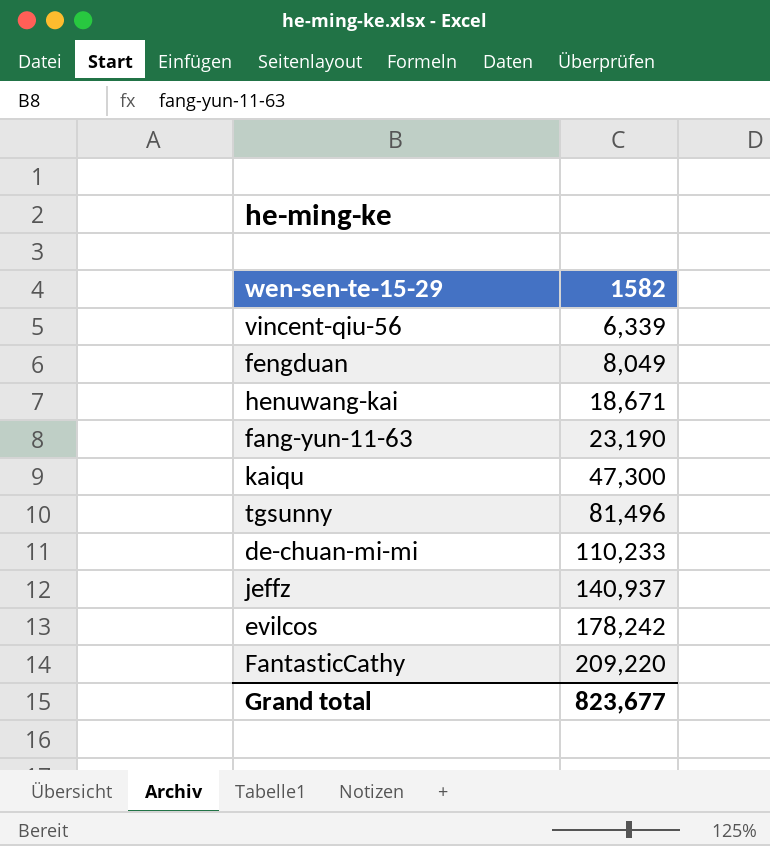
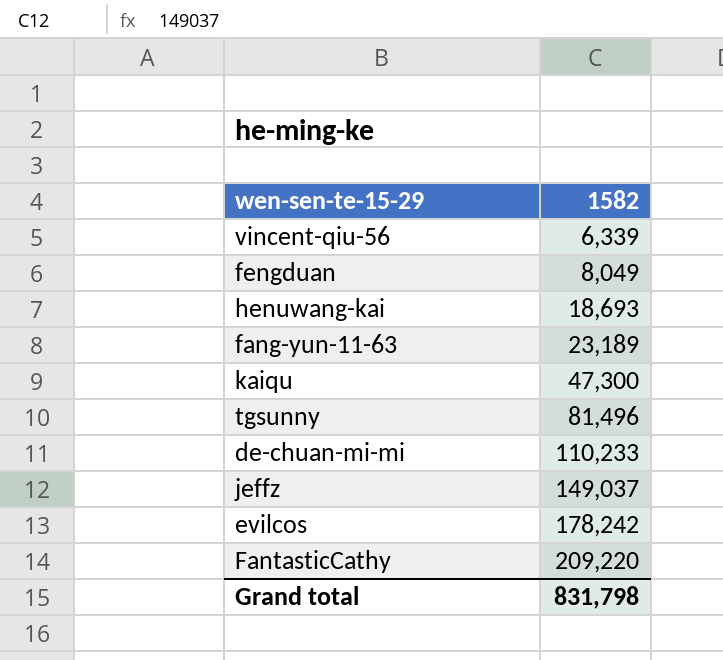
henuwang-kai | 1582: 18,671 -> 18,693
fang-yun-11-63 | 1582: 23,190 -> 23,189
jeffz | 1582: 140,937 -> 149,037
Grand total | 1582: 823,677 -> 831,798

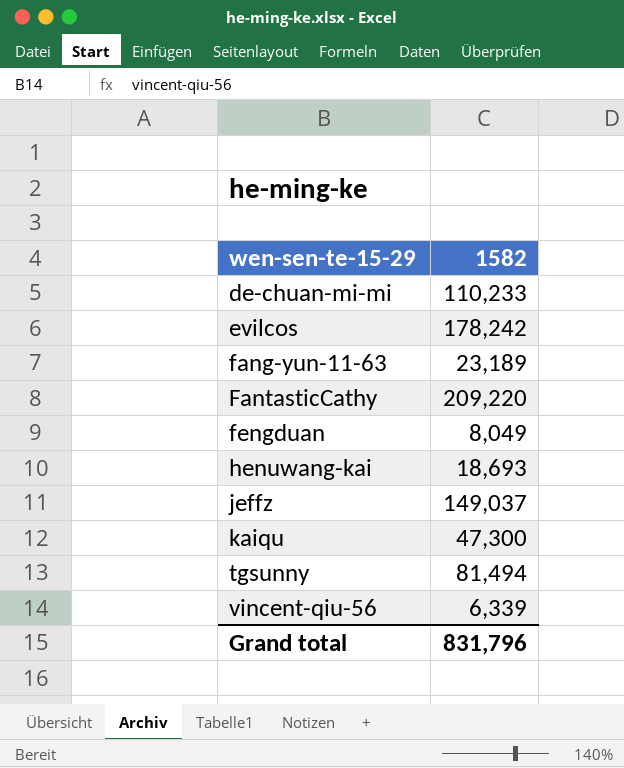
row order: 1582 ascending -> wen-sen-te-15-29 ascending
tgsunny | 1582: 81,496 -> 81,494
Grand total | 1582: 831,798 -> 831,796

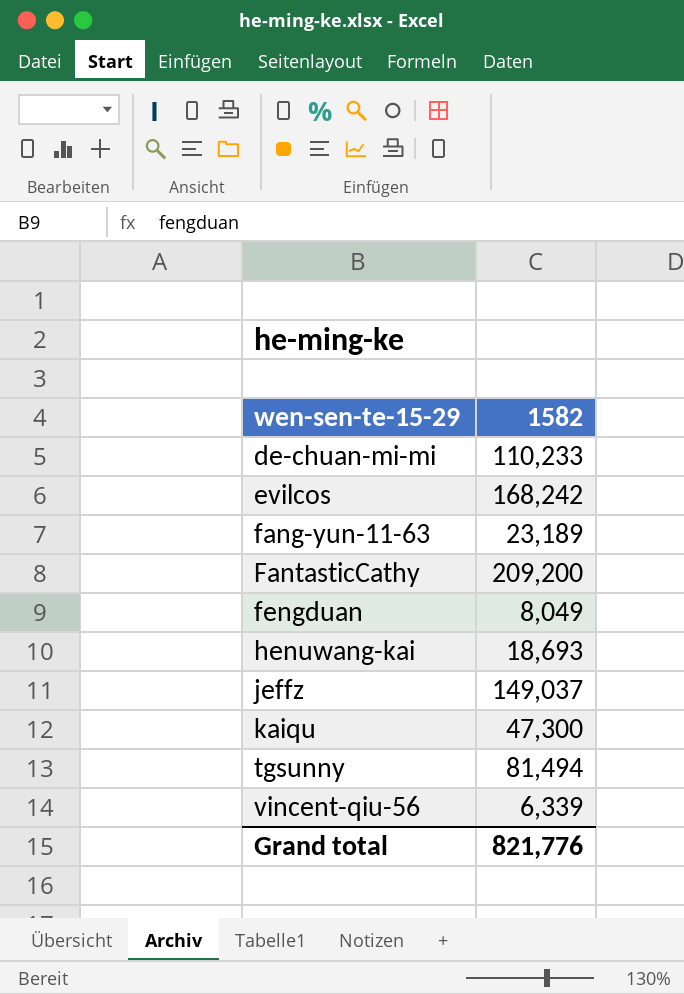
evilcos | 1582: 178,242 -> 168,242
FantasticCathy | 1582: 209,220 -> 209,200
Grand total | 1582: 831,796 -> 821,776

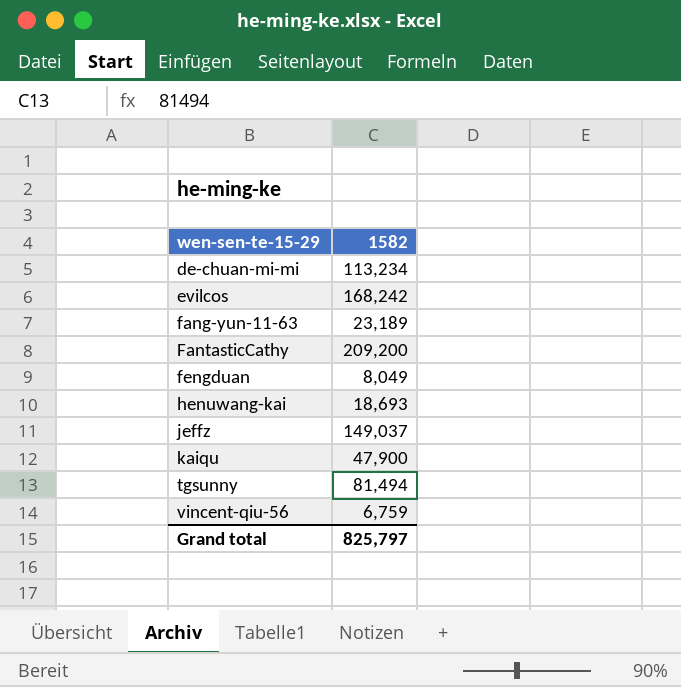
de-chuan-mi-mi | 1582: 110,233 -> 113,234
kaiqu | 1582: 47,300 -> 47,900
vincent-qiu-56 | 1582: 6,339 -> 6,759
Grand total | 1582: 821,776 -> 825,797

